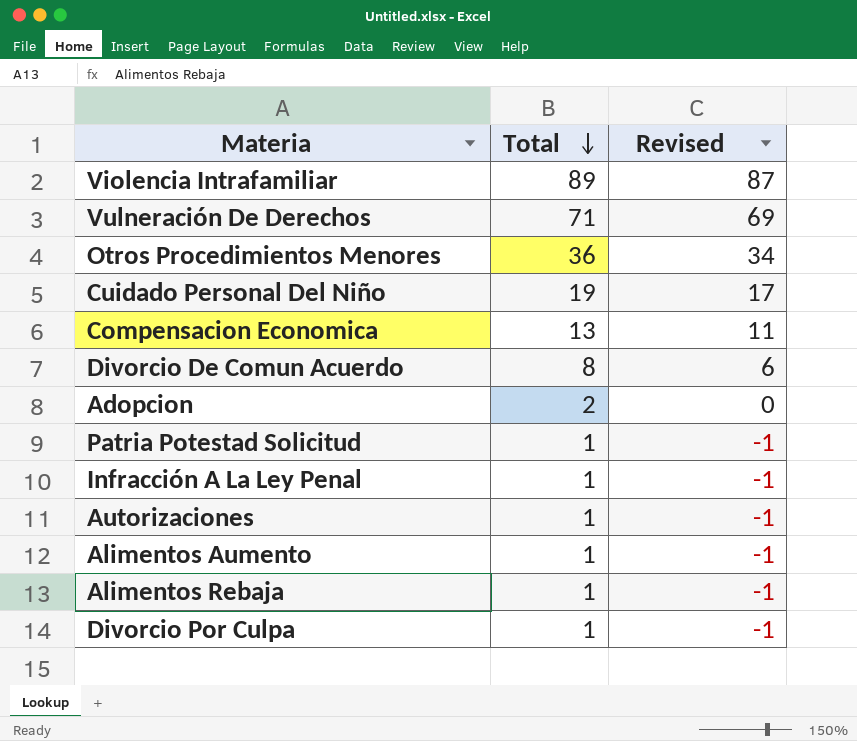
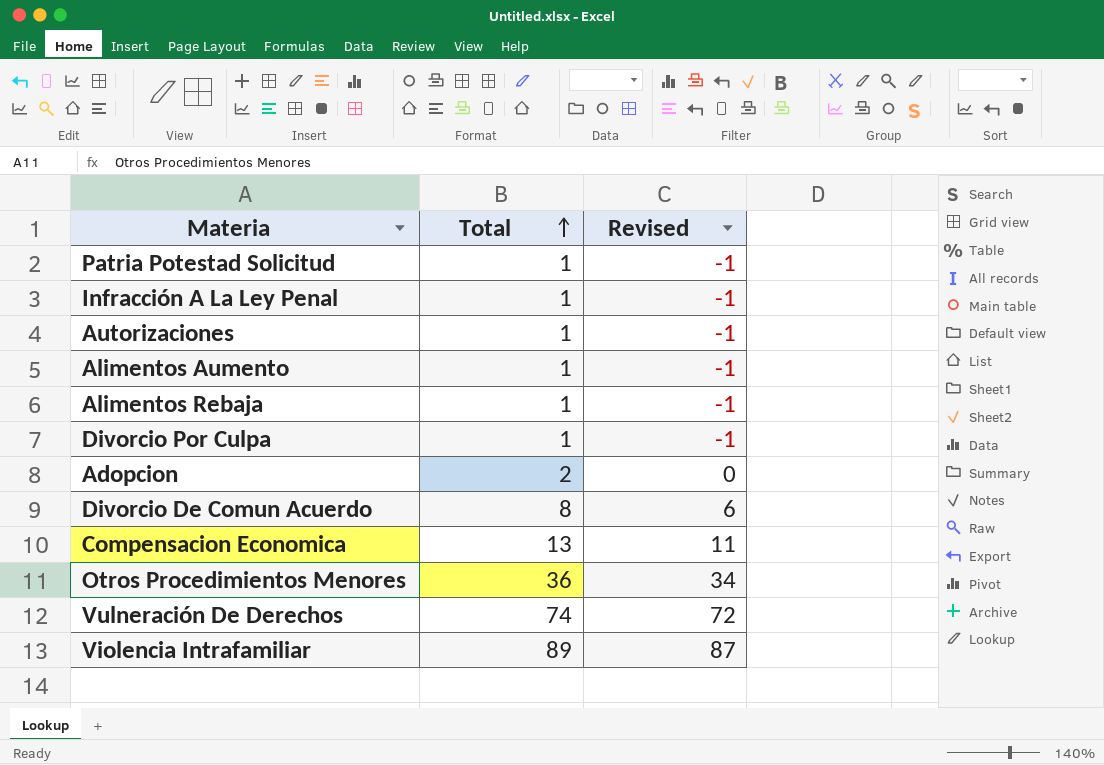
row order: Total descending -> Total ascending
row Cuidado Personal Del Niño: 19 | 17 -> none
Vulneración De Derechos | Total: 71 -> 74
Vulneración De Derechos | Revised: 69 -> 72

